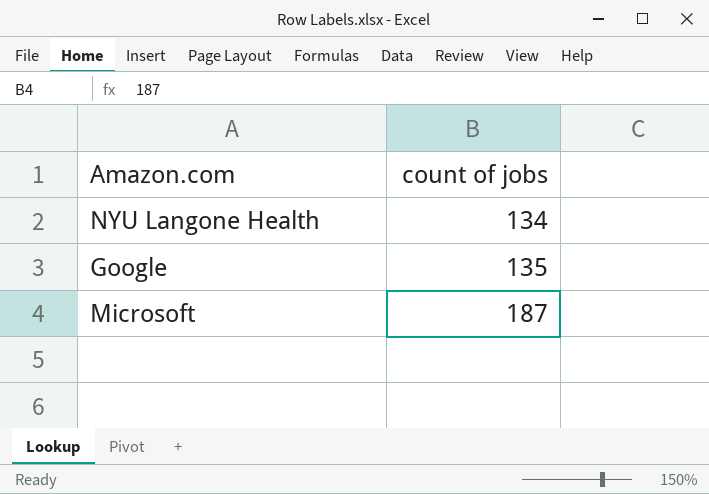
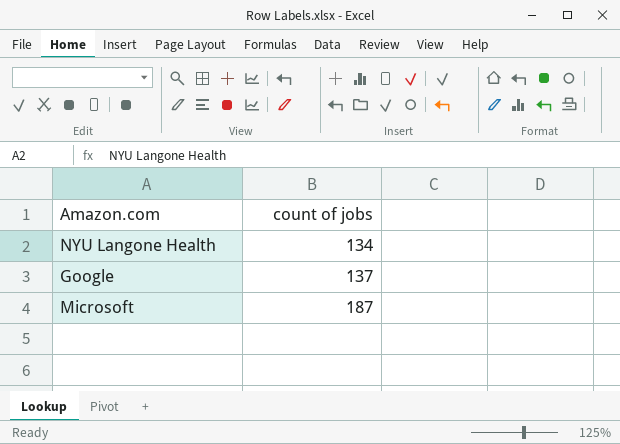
Google | count of jobs: 135 -> 137

